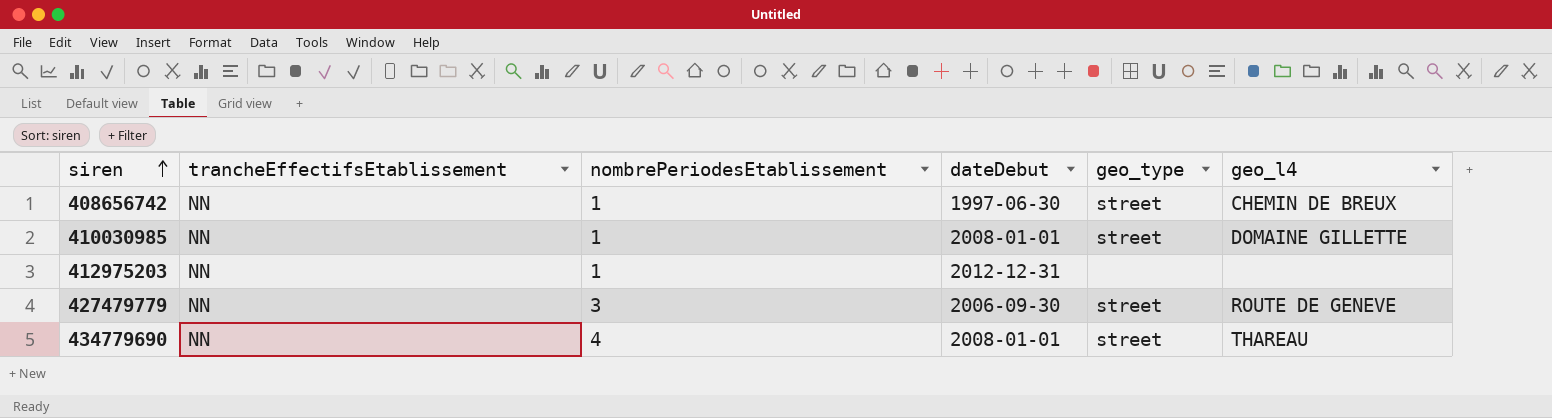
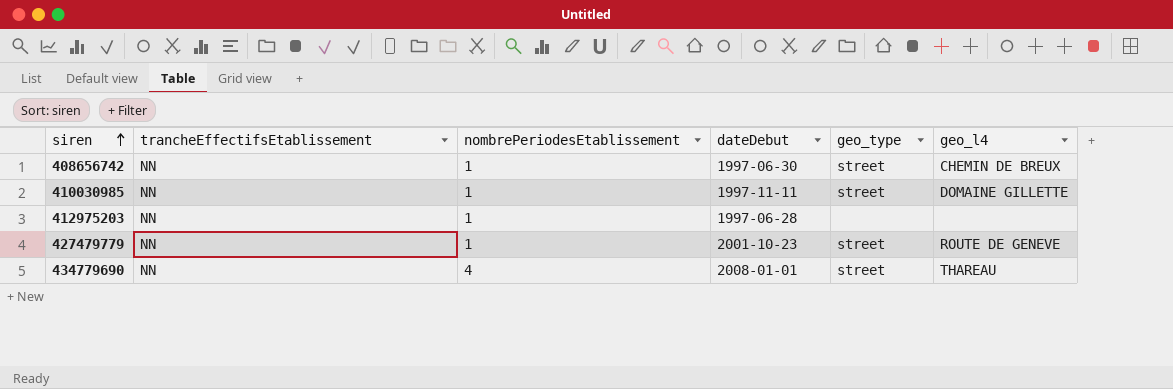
410030985 | dateDebut: 2008-01-01 -> 1997-11-11
412975203 | dateDebut: 2012-12-31 -> 1997-06-28
427479779 | nombrePeriodesEtablissement: 3 -> 1
427479779 | dateDebut: 2006-09-30 -> 2001-10-23

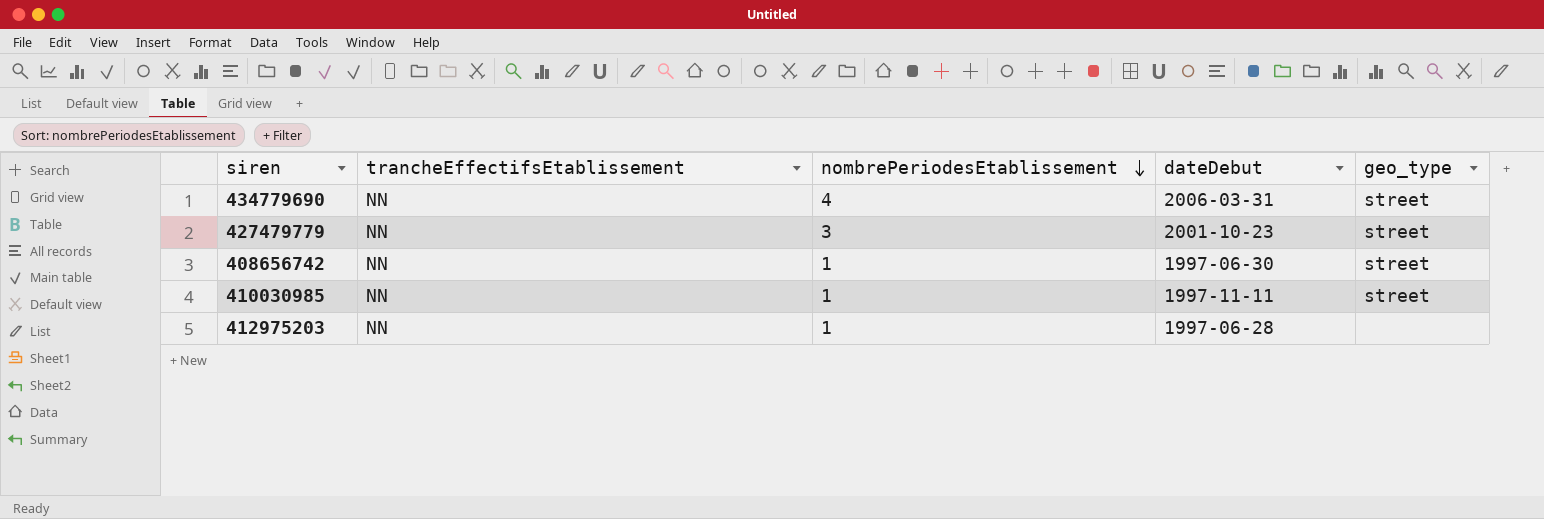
row order: siren ascending -> nombrePeriodesEtablissement descending
column geo_l4 | position: 6 -> none
434779690 | dateDebut: 2008-01-01 -> 2006-03-31
427479779 | nombrePeriodesEtablissement: 1 -> 3

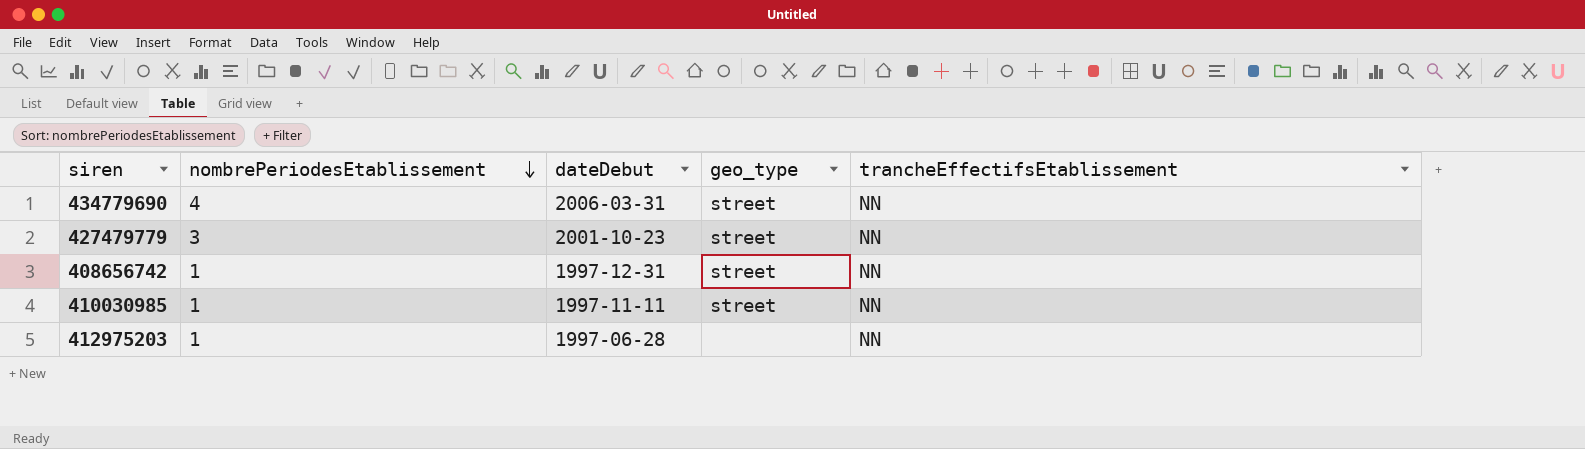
column trancheEffectifsEtablissement | position: 2 -> 5
408656742 | dateDebut: 1997-06-30 -> 1997-12-31

